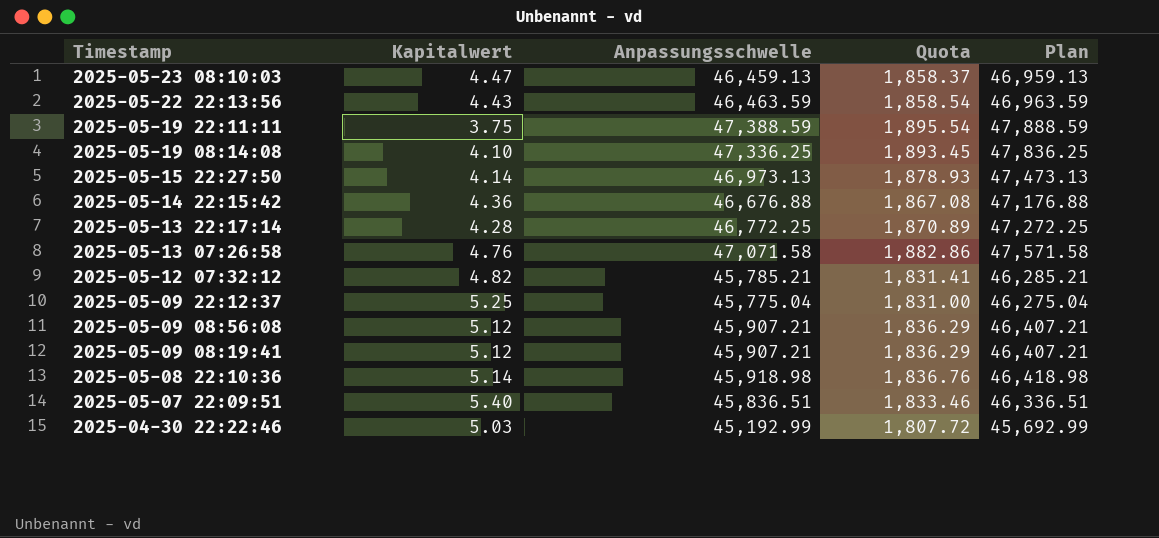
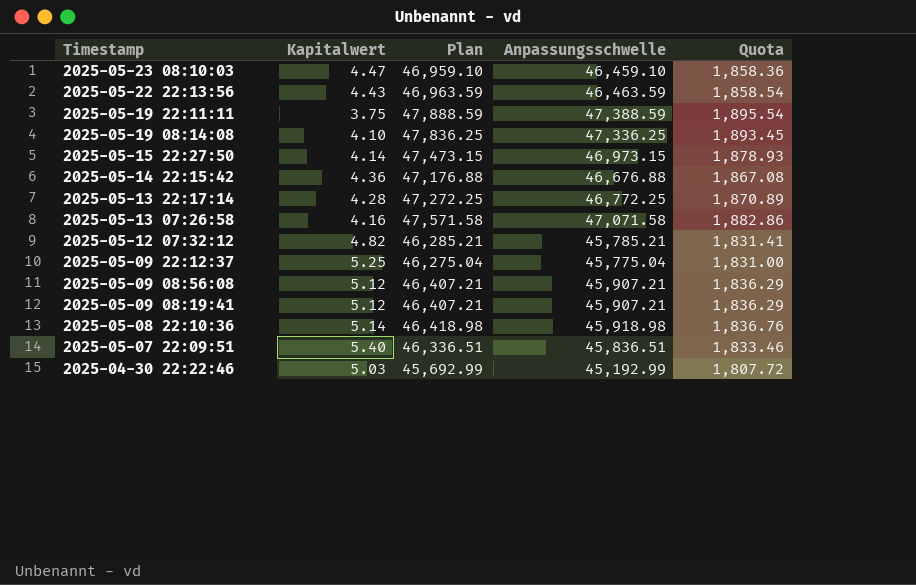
column Plan | position: 5 -> 3
2025-05-23 08:10:03 | Plan: 46,959.13 -> 46,959.10
2025-05-23 08:10:03 | Anpassungsschwelle: 46,459.13 -> 46,459.10
2025-05-23 08:10:03 | Quota: 1,858.37 -> 1,858.36
2025-05-15 22:27:50 | Plan: 47,473.13 -> 47,473.15
2025-05-15 22:27:50 | Anpassungsschwelle: 46,973.13 -> 46,973.15
2025-05-13 07:26:58 | Kapitalwert: 4.76 -> 4.16

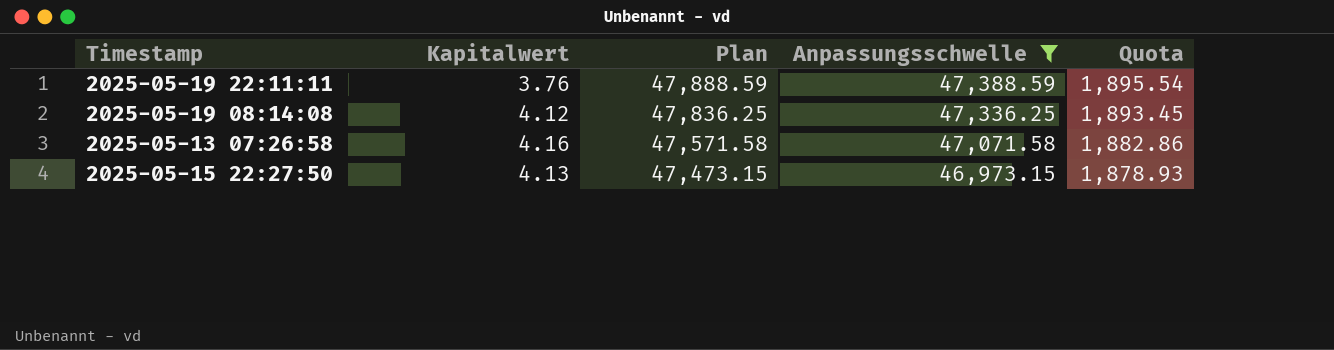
filter: none -> Anpassungsschwelle >= 46,973.15
row order: Timestamp descending -> Plan descending
2025-05-19 22:11:11 | Kapitalwert: 3.75 -> 3.76
2025-05-19 08:14:08 | Kapitalwert: 4.10 -> 4.12
2025-05-15 22:27:50 | Kapitalwert: 4.14 -> 4.13

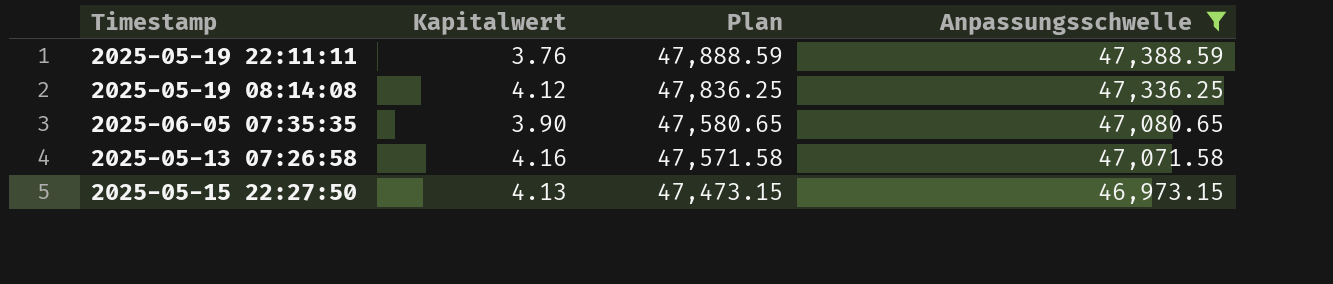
column Quota | formula: [Anpassungsschwelle] * 0.04 -> none
row 2025-06-05 07:35:35: none -> 3.90 | 47,580.65 | 47,080.65

